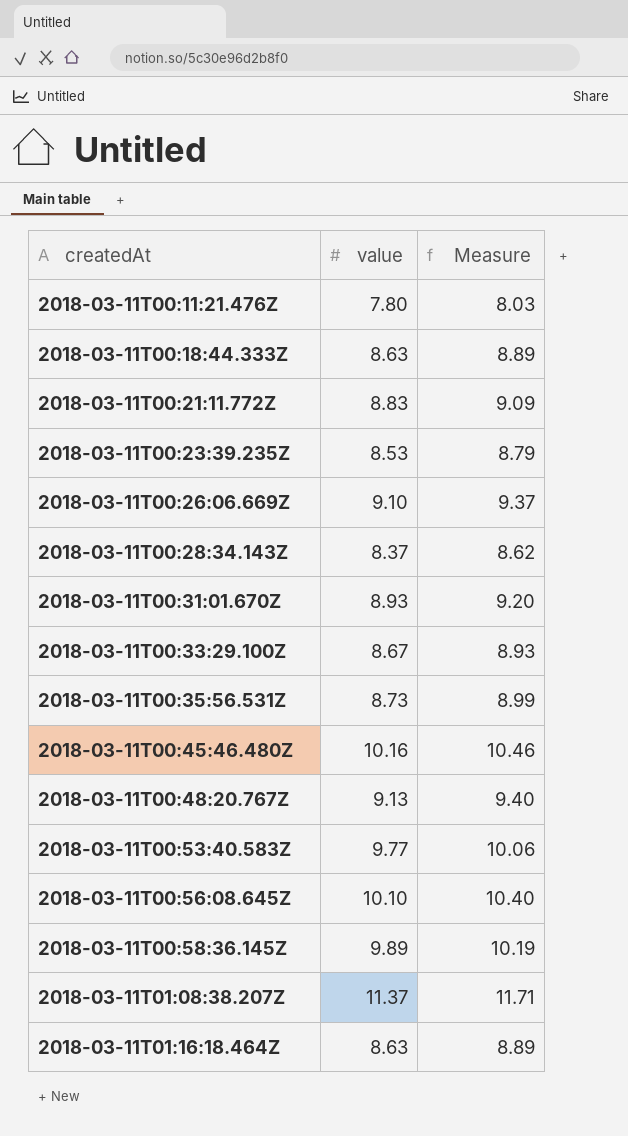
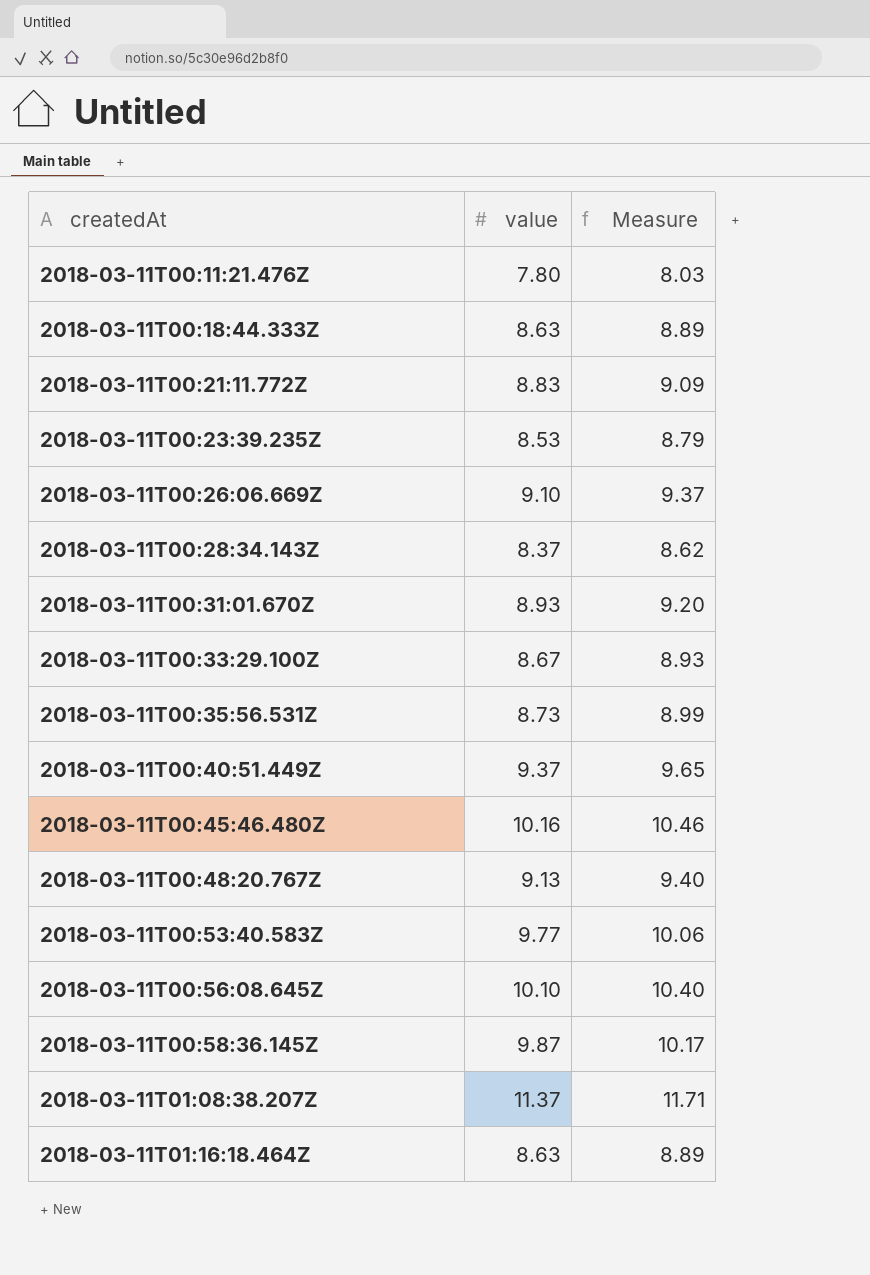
row 2018-03-11T00:40:51.449Z: none -> 9.37 | 9.65
2018-03-11T00:58:36.145Z | value: 9.89 -> 9.87
2018-03-11T00:58:36.145Z | Measure: 10.19 -> 10.17

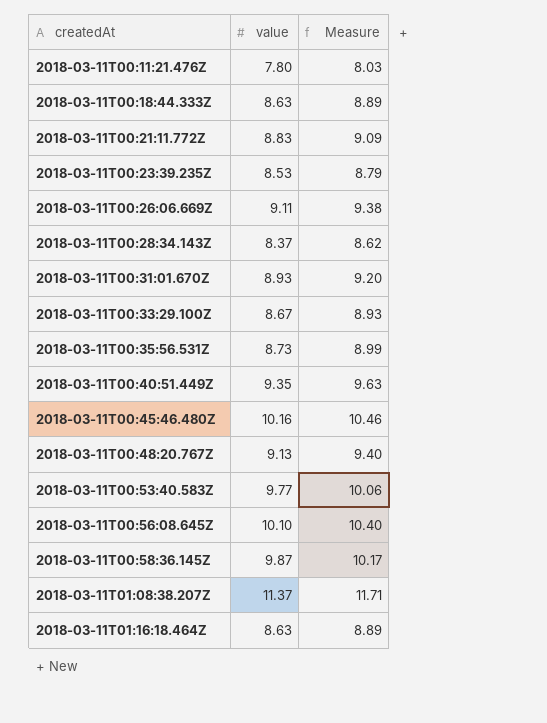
2018-03-11T00:26:06.669Z | value: 9.10 -> 9.11
2018-03-11T00:26:06.669Z | Measure: 9.37 -> 9.38
2018-03-11T00:40:51.449Z | value: 9.37 -> 9.35
2018-03-11T00:40:51.449Z | Measure: 9.65 -> 9.63

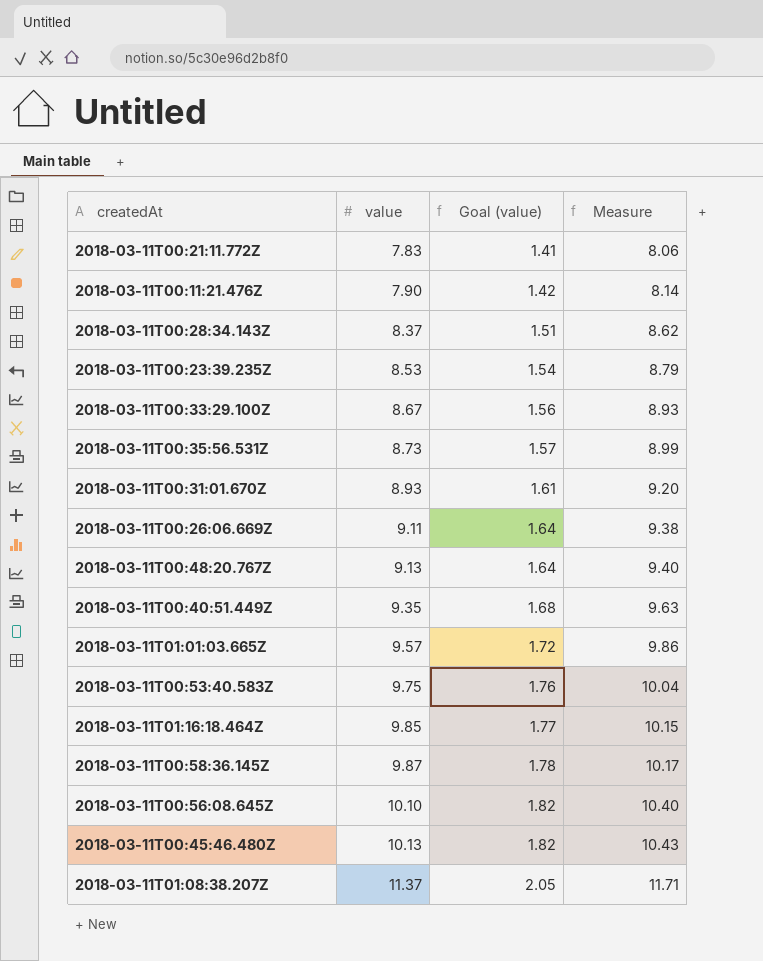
row order: createdAt ascending -> value ascending
column Goal (value) | formula: none -> [value] * 0.18
row 2018-03-11T00:18:44.333Z: 8.63 | 8.89 -> none
2018-03-11T00:21:11.772Z | value: 8.83 -> 7.83
2018-03-11T00:21:11.772Z | Measure: 9.09 -> 8.06
2018-03-11T00:11:21.476Z | value: 7.80 -> 7.90
2018-03-11T00:11:21.476Z | Measure: 8.03 -> 8.14
row 2018-03-11T01:01:03.665Z: none -> 9.57 | 1.72 | 9.86
2018-03-11T00:53:40.583Z | value: 9.77 -> 9.75
2018-03-11T00:53:40.583Z | Measure: 10.06 -> 10.04
2018-03-11T01:16:18.464Z | value: 8.63 -> 9.85
2018-03-11T01:16:18.464Z | Measure: 8.89 -> 10.15
2018-03-11T00:45:46.480Z | value: 10.16 -> 10.13
2018-03-11T00:45:46.480Z | Measure: 10.46 -> 10.43

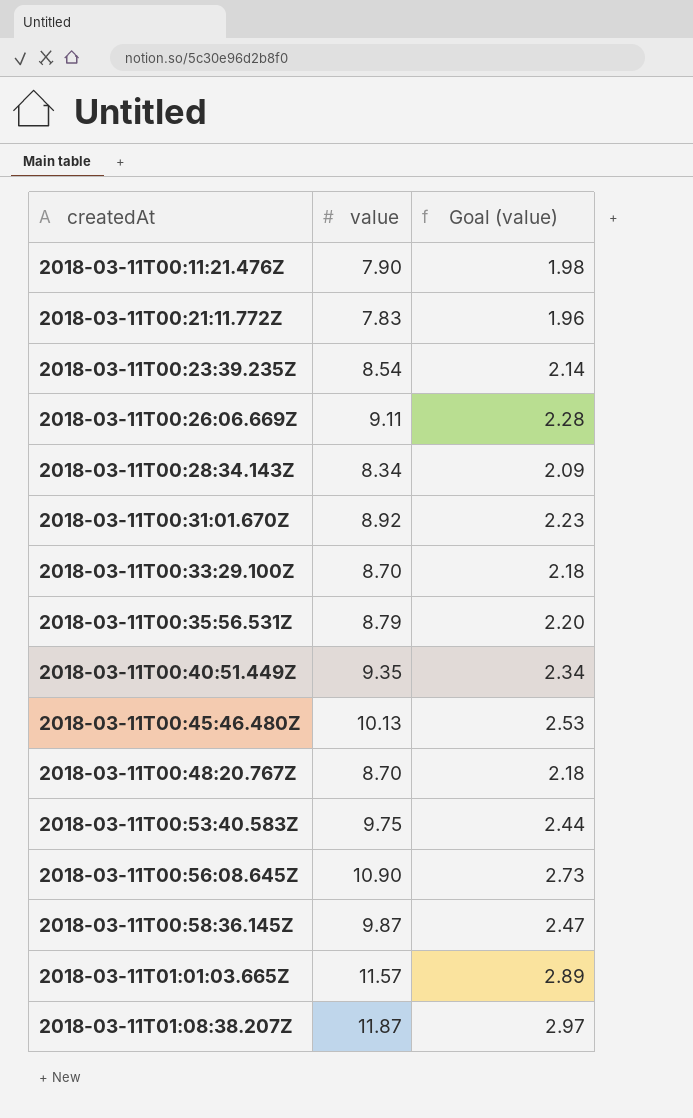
row order: value ascending -> createdAt ascending
column Measure | formula: [value] * 1.03 -> none
column Goal (value) | formula: [value] * 0.18 -> [value] * 0.25
row 2018-03-11T01:16:18.464Z: 9.85 | 1.77 | 10.15 -> none
2018-03-11T00:23:39.235Z | value: 8.53 -> 8.54
2018-03-11T00:28:34.143Z | value: 8.37 -> 8.34
2018-03-11T00:31:01.670Z | value: 8.93 -> 8.92
2018-03-11T00:33:29.100Z | value: 8.67 -> 8.70
2018-03-11T00:35:56.531Z | value: 8.73 -> 8.79
2018-03-11T00:48:20.767Z | value: 9.13 -> 8.70
2018-03-11T00:56:08.645Z | value: 10.10 -> 10.90
2018-03-11T01:01:03.665Z | value: 9.57 -> 11.57
2018-03-11T01:08:38.207Z | value: 11.37 -> 11.87

